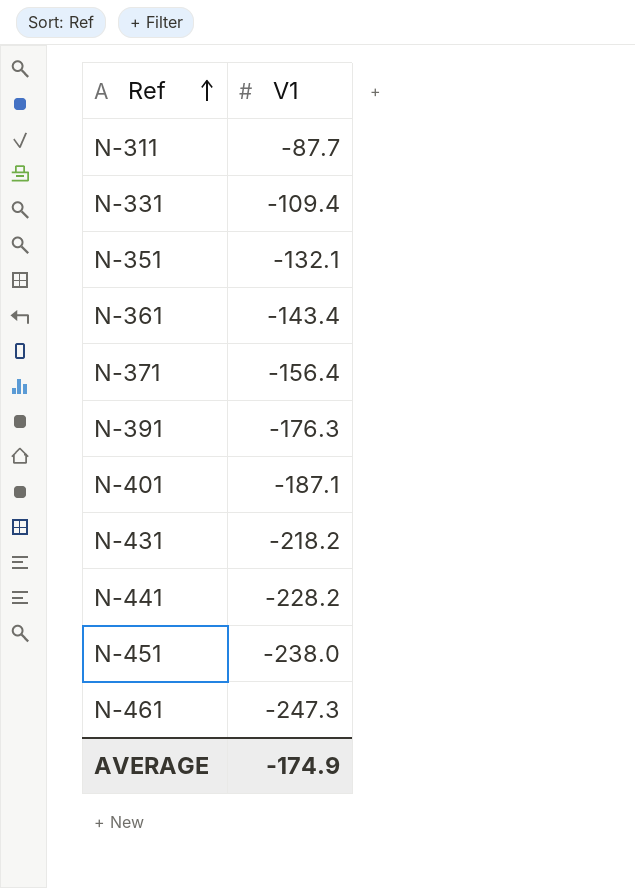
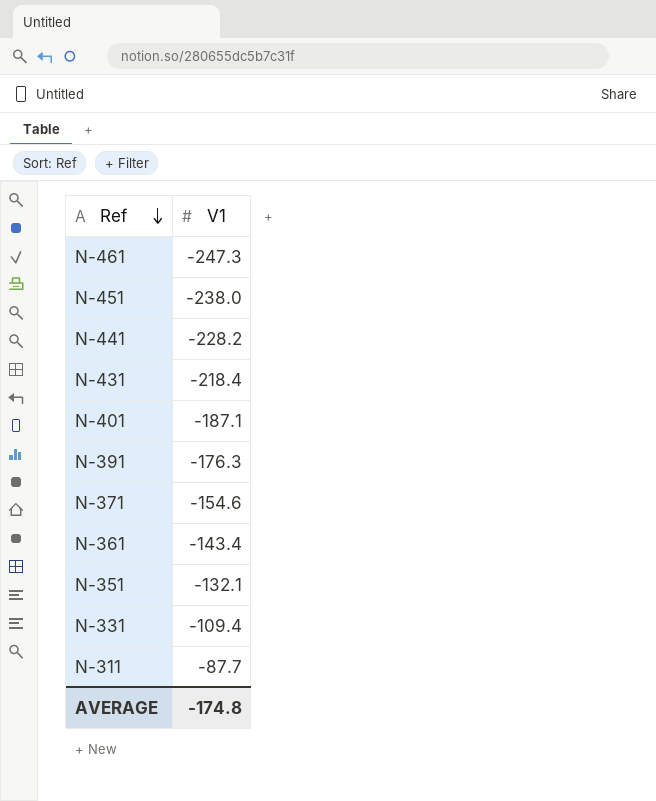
row order: Ref ascending -> Ref descending
N-431 | V1: -218.2 -> -218.4
N-371 | V1: -156.4 -> -154.6
AVERAGE | V1: -174.9 -> -174.8

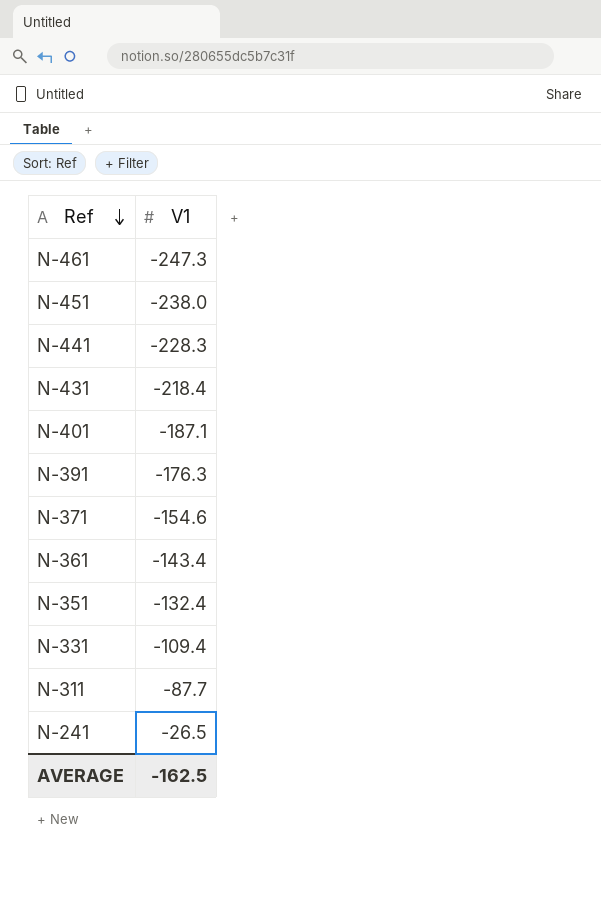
N-441 | V1: -228.2 -> -228.3
N-351 | V1: -132.1 -> -132.4
row N-241: none -> -26.5
AVERAGE | V1: -174.8 -> -162.5

